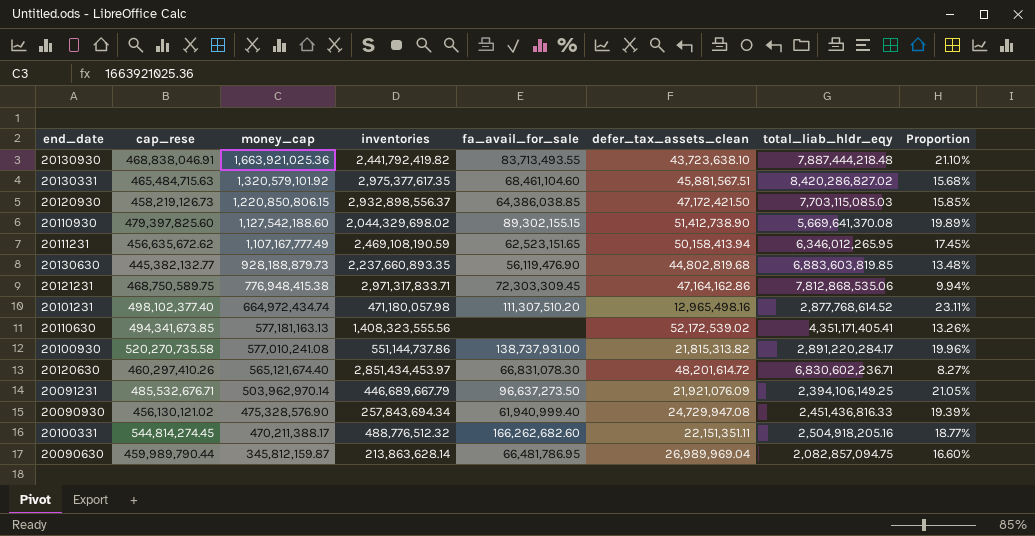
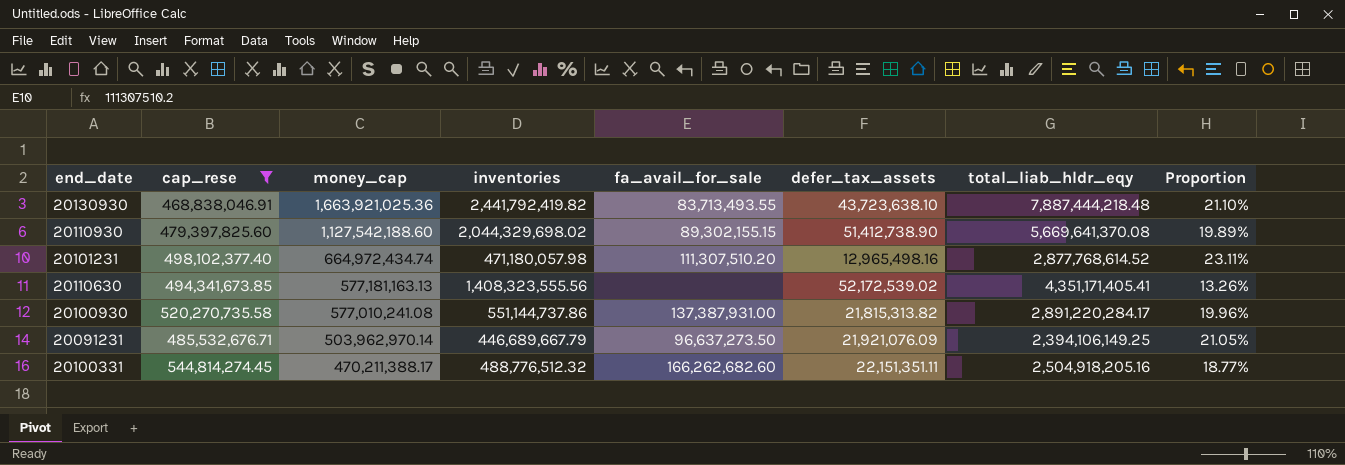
filter: none -> cap_rese >= 468,838,046.91
column name: defer_tax_assets_clean -> defer_tax_assets
20100930 | fa_avail_for_sale: 138,737,931.00 -> 137,387,931.00

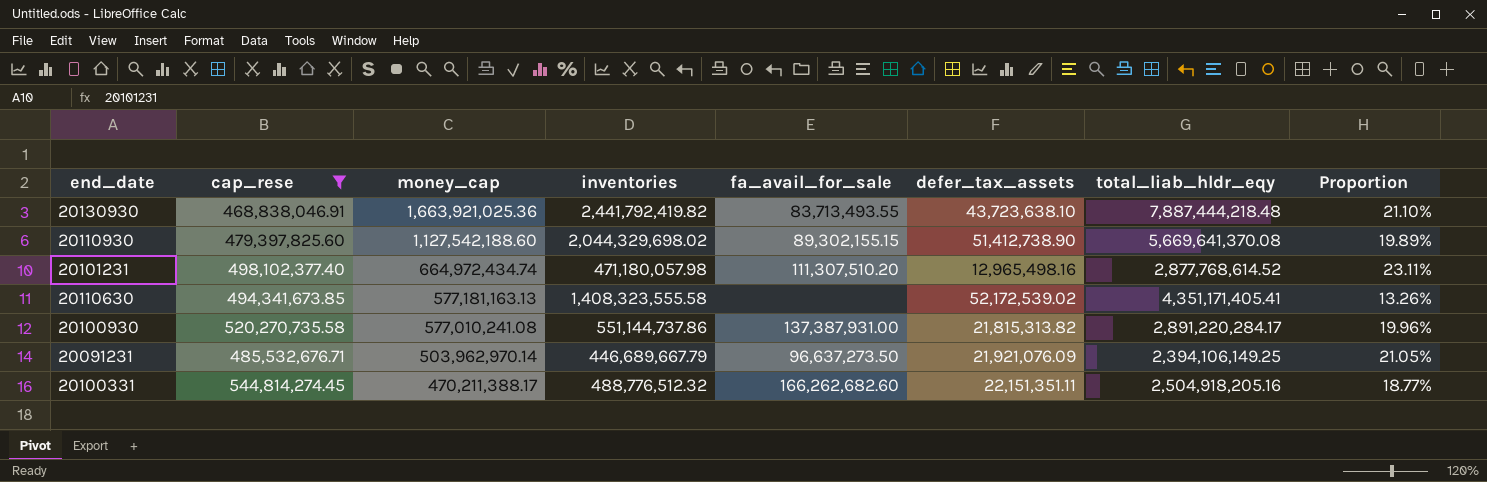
20110630 | inventories: 1,408,323,555.56 -> 1,408,323,555.58

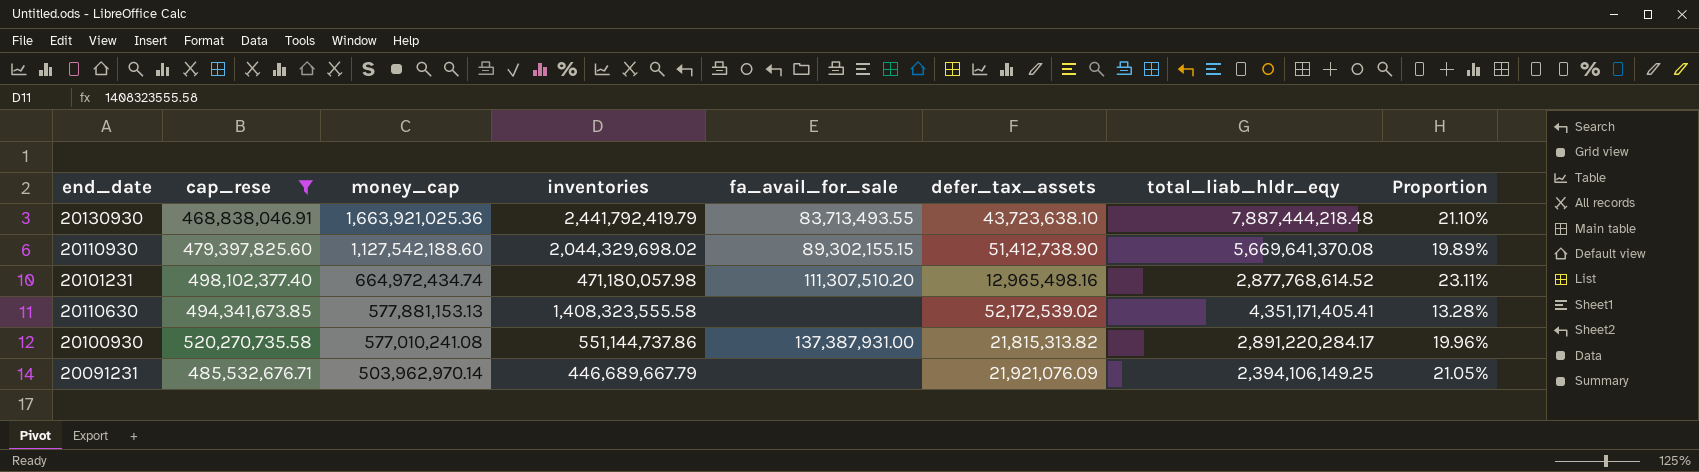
row 20100331: 544,814,274.45 | 470,211,388.17 | 488,776,512.32 | 166,262,682.60 | 22,151,351.11 | 2,504,918,205.16 | 18.77% -> none
20130930 | inventories: 2,441,792,419.82 -> 2,441,792,419.79
20110630 | money_cap: 577,181,163.13 -> 577,881,153.13
20110630 | Proportion: 13.26% -> 13.28%
20091231 | fa_avail_for_sale: 96,637,273.50 -> none

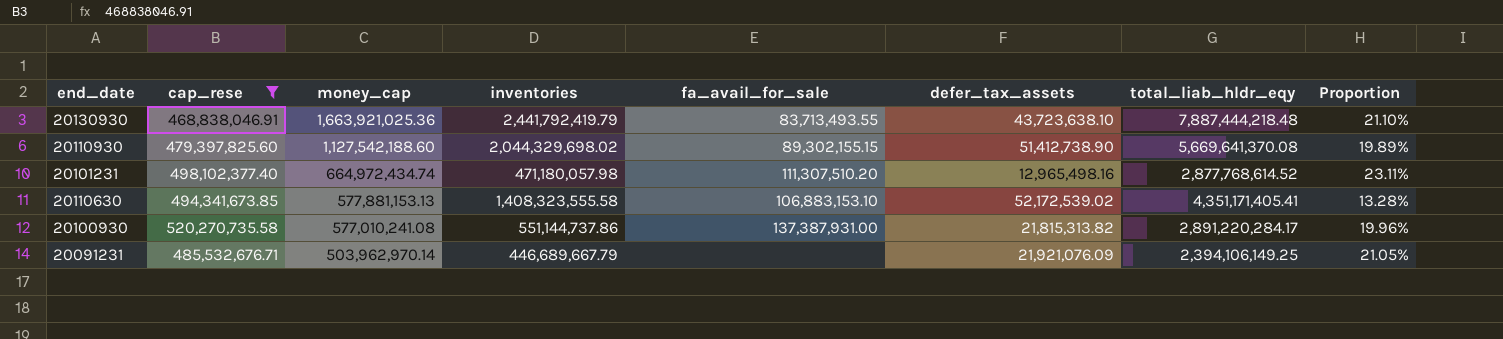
20110630 | fa_avail_for_sale: none -> 106,883,153.10

